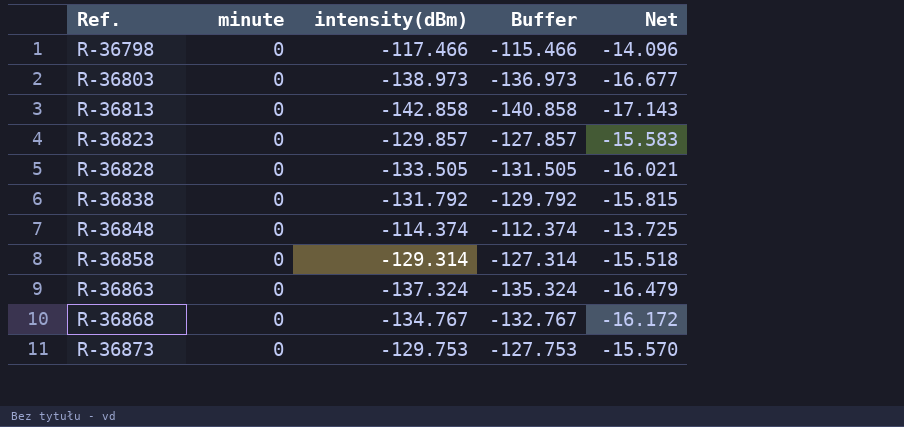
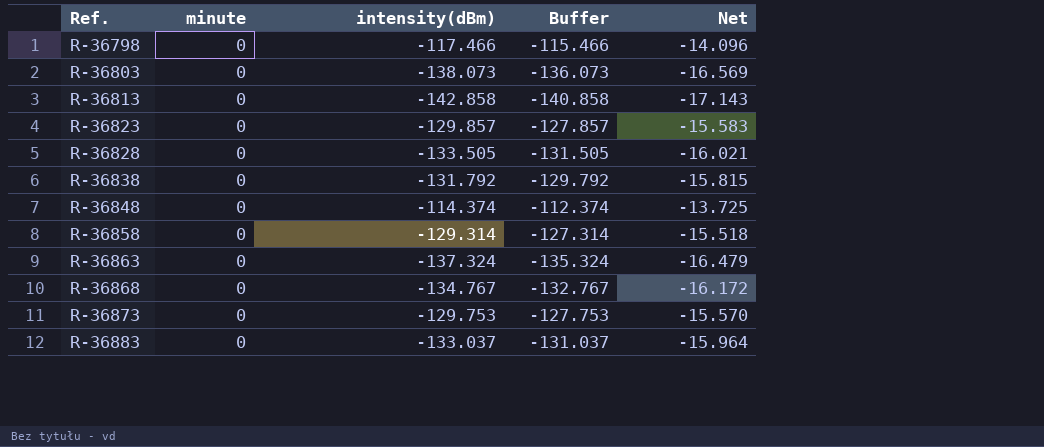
R-36803 | intensity(dBm): -138.973 -> -138.073
R-36803 | Buffer: -136.973 -> -136.073
R-36803 | Net: -16.677 -> -16.569
row R-36883: none -> 0 | -133.037 | -131.037 | -15.964

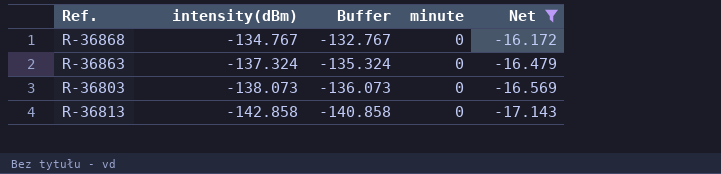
filter: none -> Net <= -16.172
row order: Ref. ascending -> intensity(dBm) descending
column minute | position: 2 -> 4

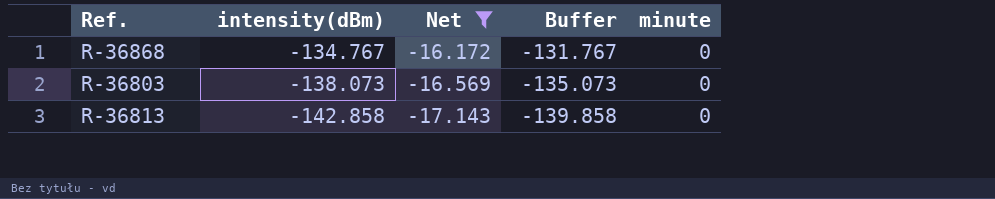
column Net | position: 5 -> 3
column Buffer | formula: [intensity(dBm)] + 2 -> [intensity(dBm)] + 3
row R-36863: -137.324 | -135.324 | 0 | -16.479 -> none

